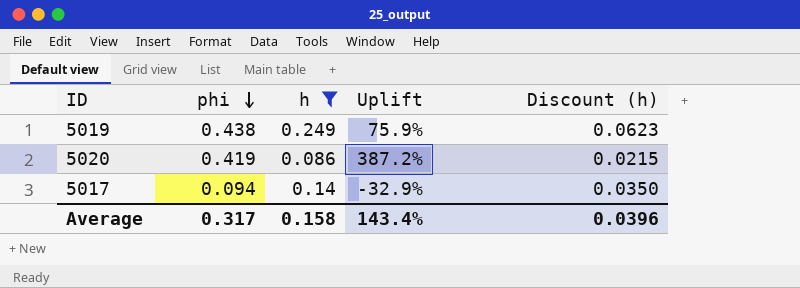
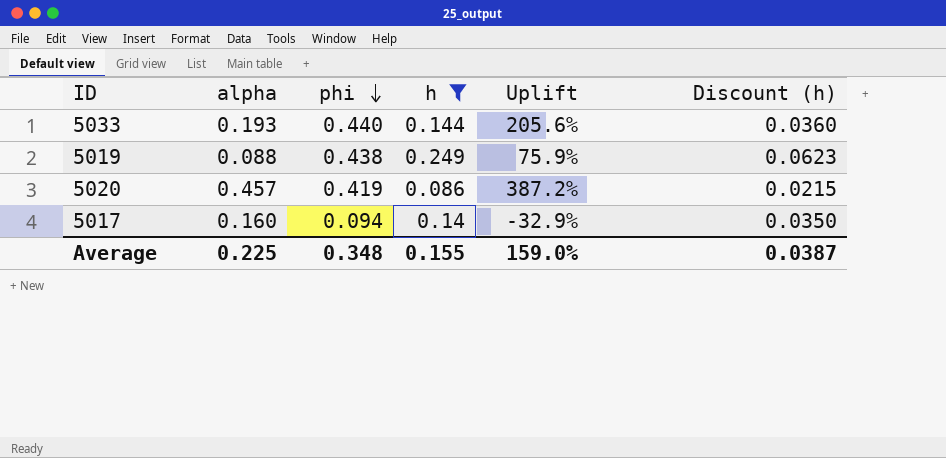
column alpha | position: none -> 2
row 5033: none -> 0.193 | 0.440 | 0.144 | 205.6% | 0.0360
Average | phi: 0.317 -> 0.348
Average | h: 0.158 -> 0.155
Average | Uplift: 143.4% -> 159.0%
Average | Discount (h): 0.0396 -> 0.0387

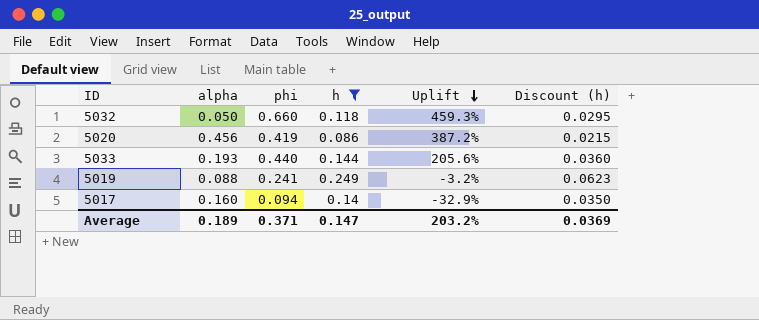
row order: phi descending -> Uplift descending
row 5032: none -> 0.050 | 0.660 | 0.118 | 459.3% | 0.0295
5020 | alpha: 0.457 -> 0.456
5019 | phi: 0.438 -> 0.241
5019 | Uplift: 75.9% -> -3.2%
Average | alpha: 0.225 -> 0.189
Average | phi: 0.348 -> 0.371
Average | h: 0.155 -> 0.147
Average | Uplift: 159.0% -> 203.2%
Average | Discount (h): 0.0387 -> 0.0369

